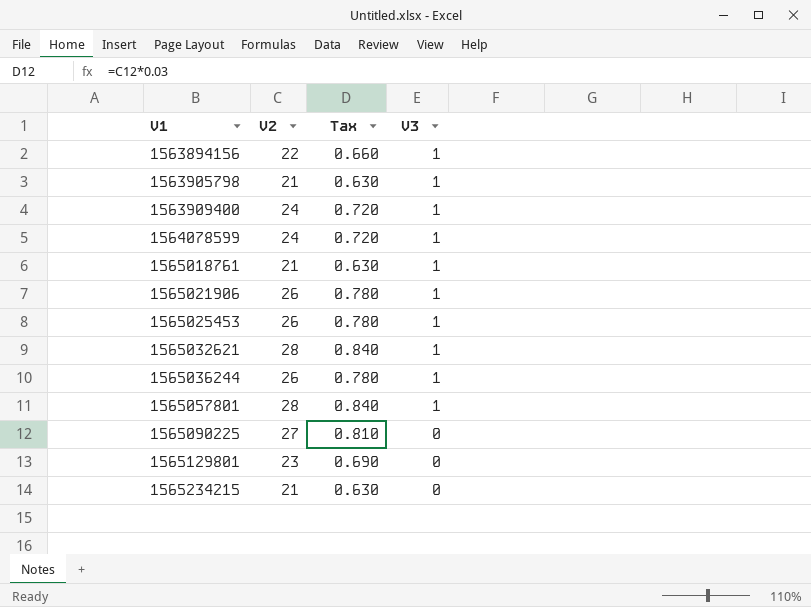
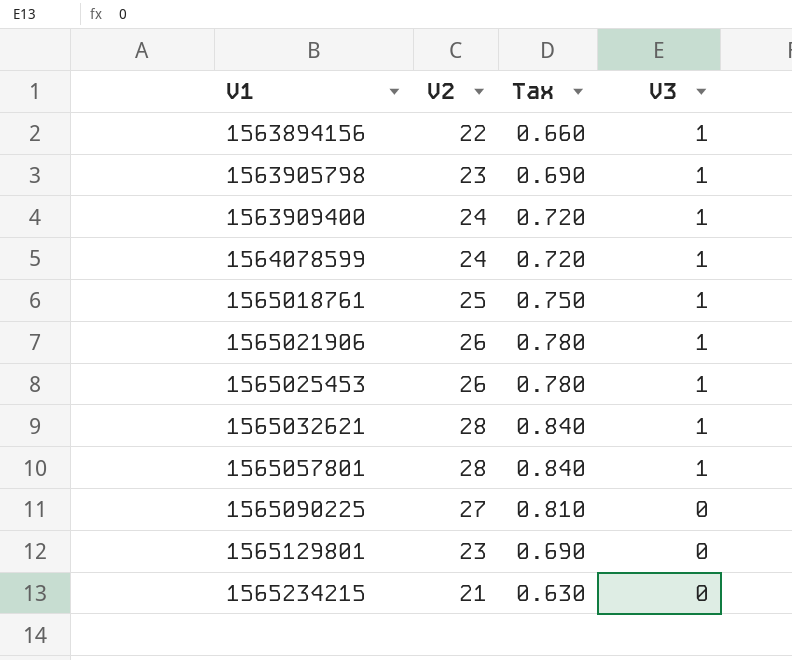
row 1565036244: 26 | 0.780 | 1 -> none
1563905798 | V2: 21 -> 23
1563905798 | Tax: 0.630 -> 0.690
1565018761 | V2: 21 -> 25
1565018761 | Tax: 0.630 -> 0.750

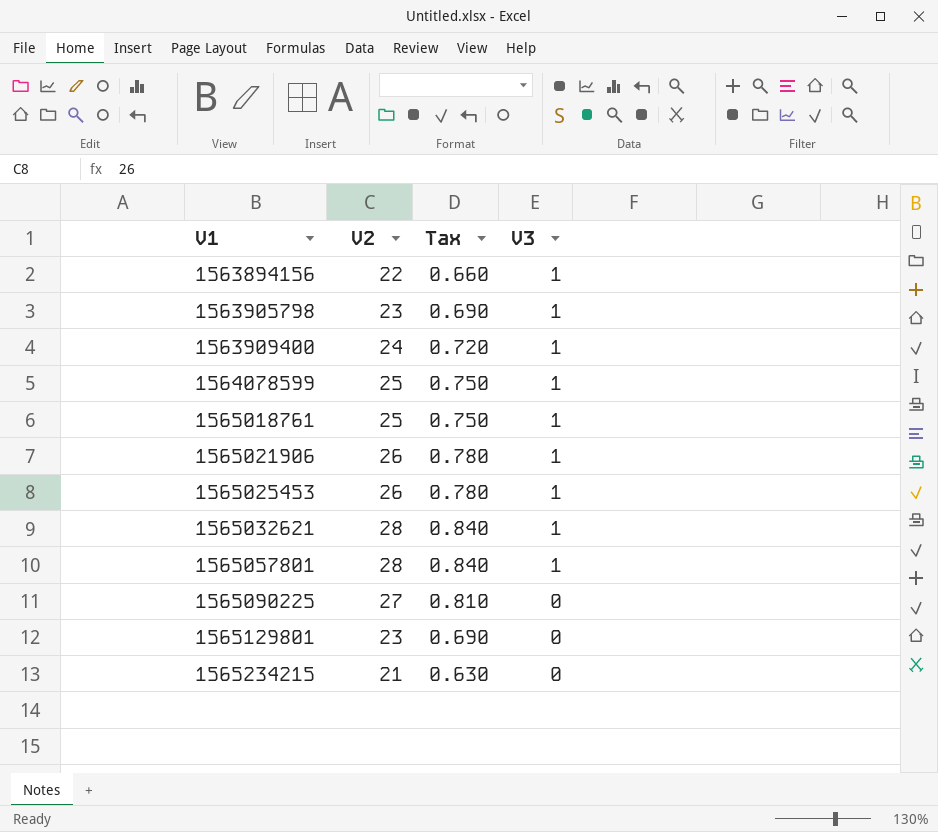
1564078599 | V2: 24 -> 25
1564078599 | Tax: 0.720 -> 0.750

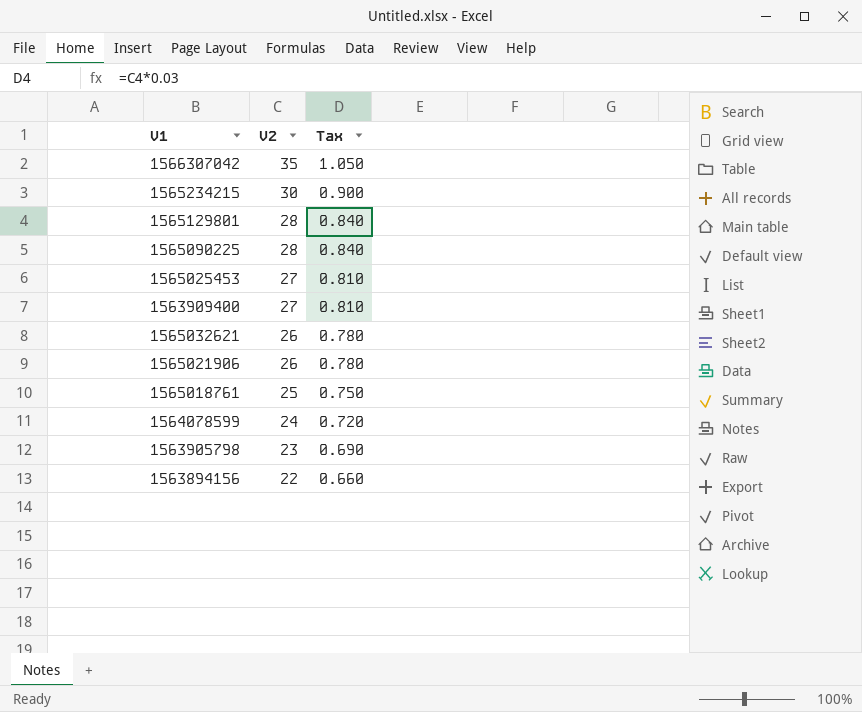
row order: V1 ascending -> V2 descending
column V3 | position: 4 -> none
row 1565057801: 28 | 0.840 | 1 -> none
row 1566307042: none -> 35 | 1.050
1565234215 | V2: 21 -> 30
1565234215 | Tax: 0.630 -> 0.900
1565129801 | V2: 23 -> 28
1565129801 | Tax: 0.690 -> 0.840
1565090225 | V2: 27 -> 28
1565090225 | Tax: 0.810 -> 0.840
1565025453 | V2: 26 -> 27
1565025453 | Tax: 0.780 -> 0.810
1563909400 | V2: 24 -> 27
1563909400 | Tax: 0.720 -> 0.810
1565032621 | V2: 28 -> 26
1565032621 | Tax: 0.840 -> 0.780
1564078599 | V2: 25 -> 24
1564078599 | Tax: 0.750 -> 0.720

